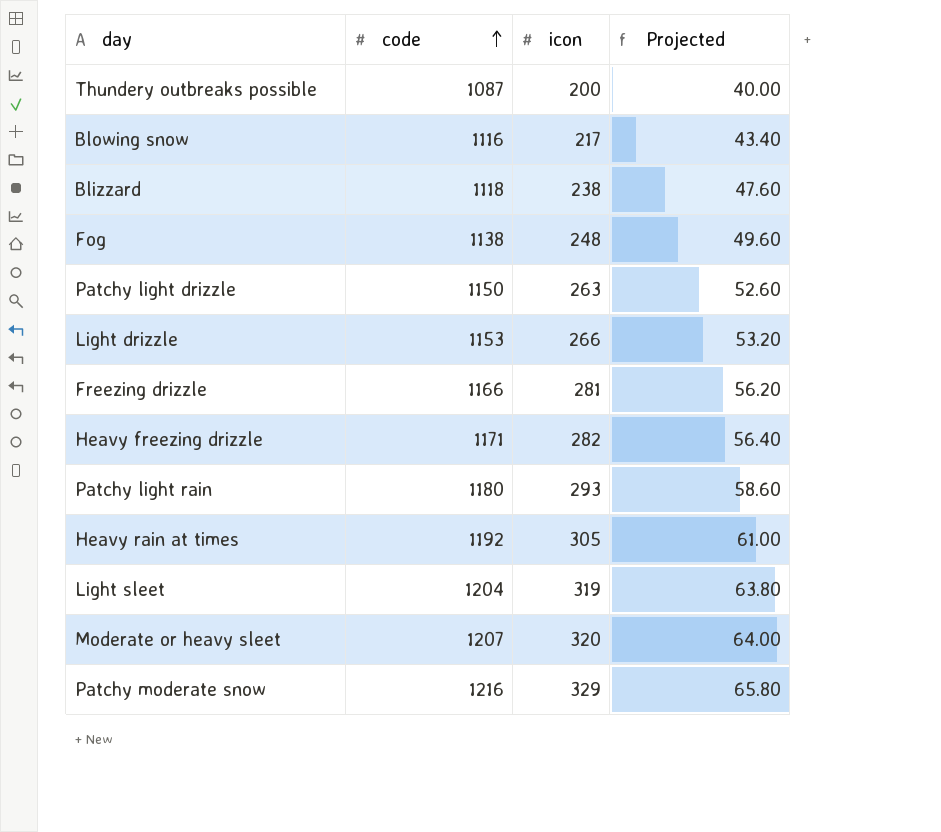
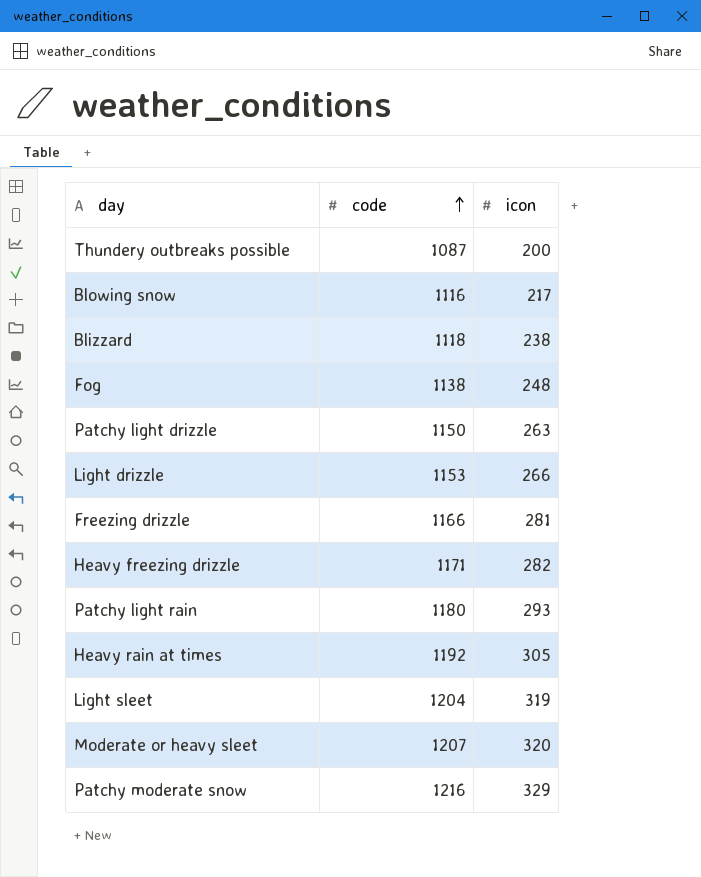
column Projected | formula: [icon] * 0.2 -> none

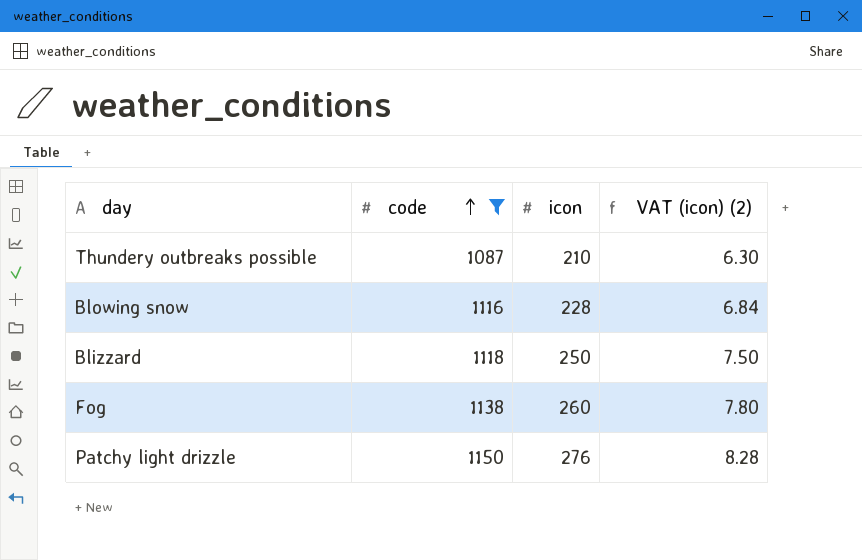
filter: none -> code <= 1150
column VAT (icon) (2) | formula: none -> [icon] * 0.03
Thundery outbreaks possible | icon: 200 -> 210
Blowing snow | icon: 217 -> 228
Blizzard | icon: 238 -> 250
Fog | icon: 248 -> 260
Patchy light drizzle | icon: 263 -> 276

